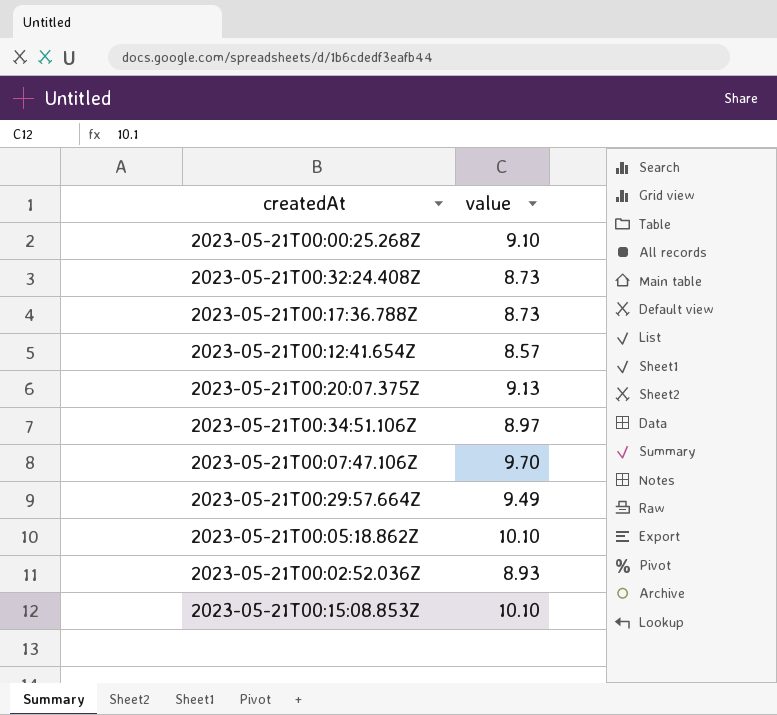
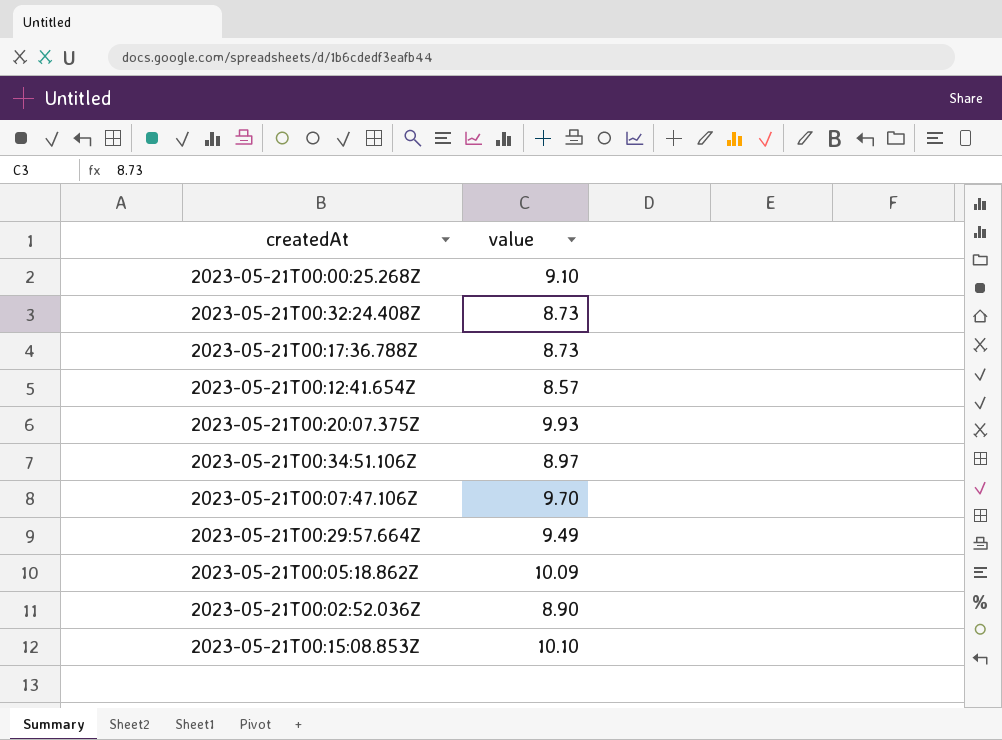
2023-05-21T00:20:07.375Z | value: 9.13 -> 9.93
2023-05-21T00:05:18.862Z | value: 10.10 -> 10.09
2023-05-21T00:02:52.036Z | value: 8.93 -> 8.90

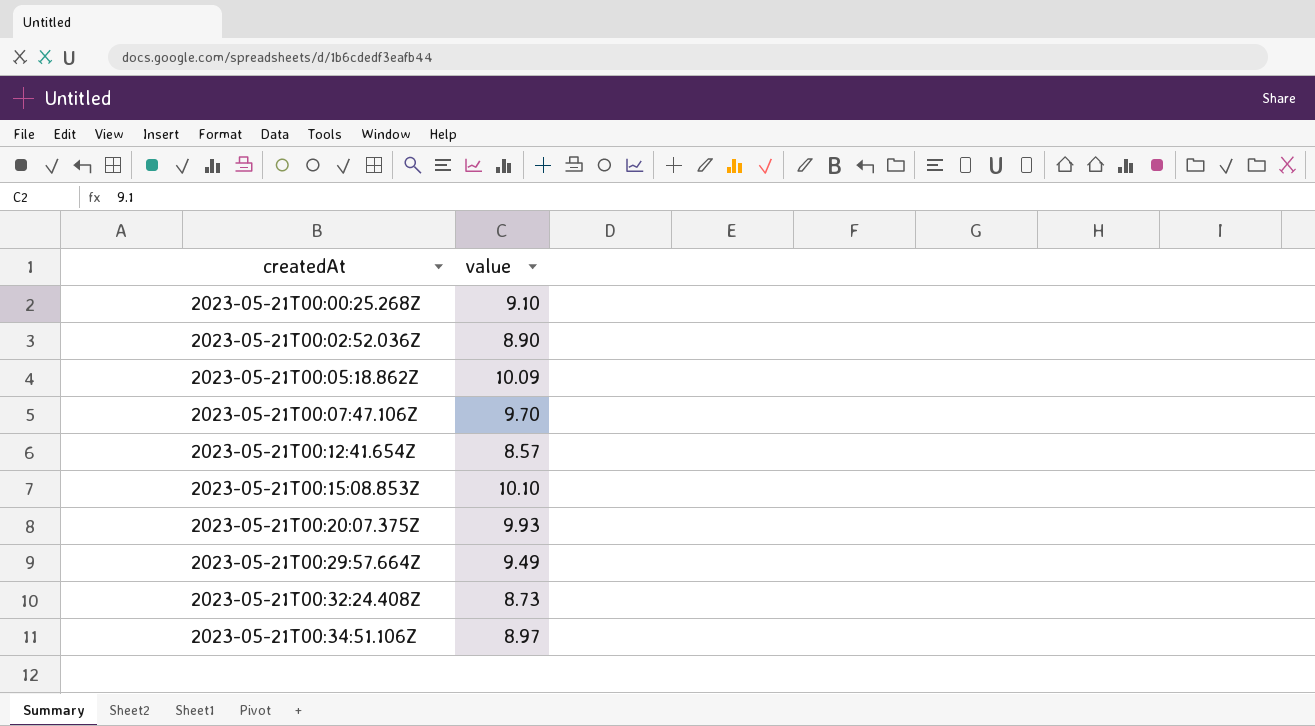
row order: none -> createdAt ascending
row 2023-05-21T00:17:36.788Z: 8.73 -> none

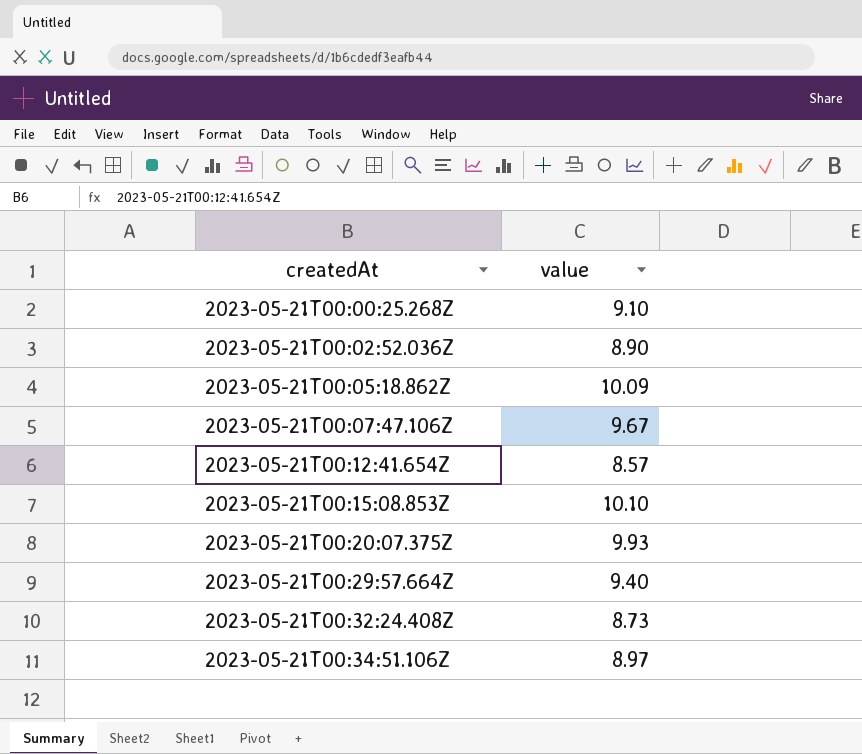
2023-05-21T00:07:47.106Z | value: 9.70 -> 9.67
2023-05-21T00:29:57.664Z | value: 9.49 -> 9.40

